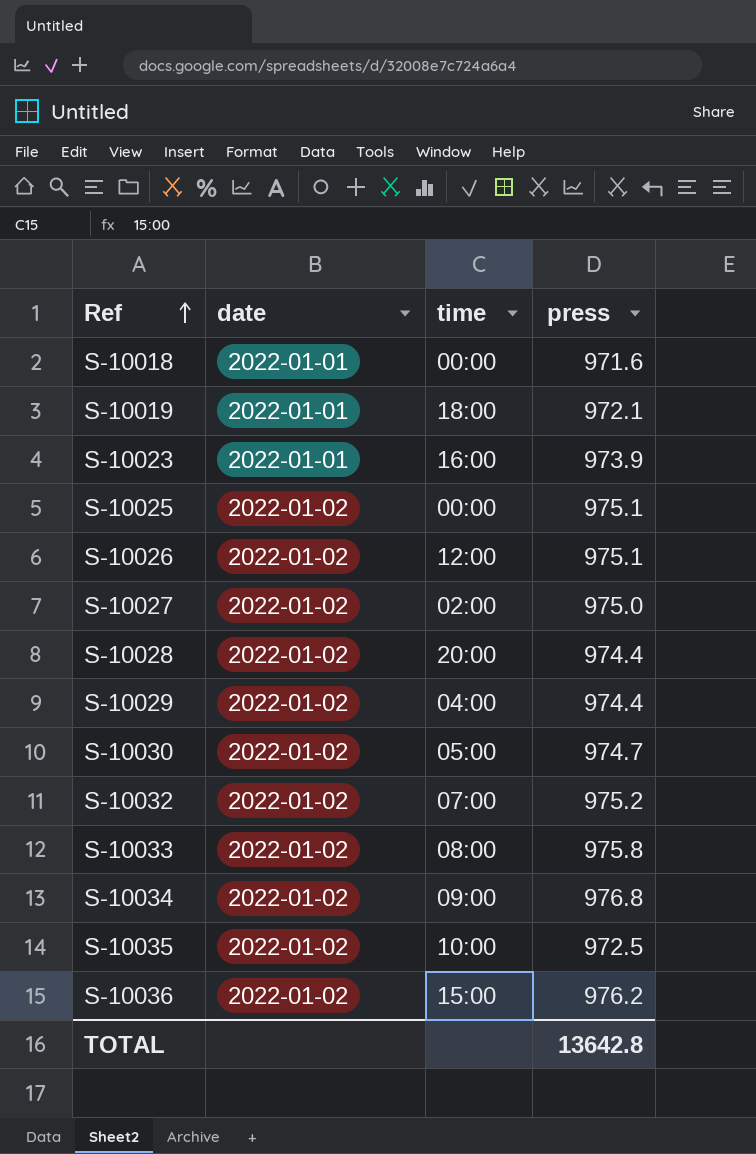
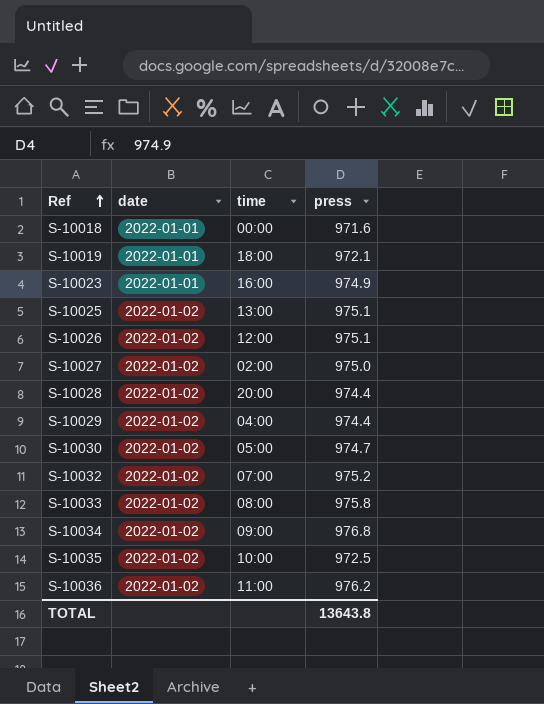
S-10023 | press: 973.9 -> 974.9
S-10025 | time: 00:00 -> 13:00
S-10036 | time: 15:00 -> 11:00
TOTAL | press: 13642.8 -> 13643.8

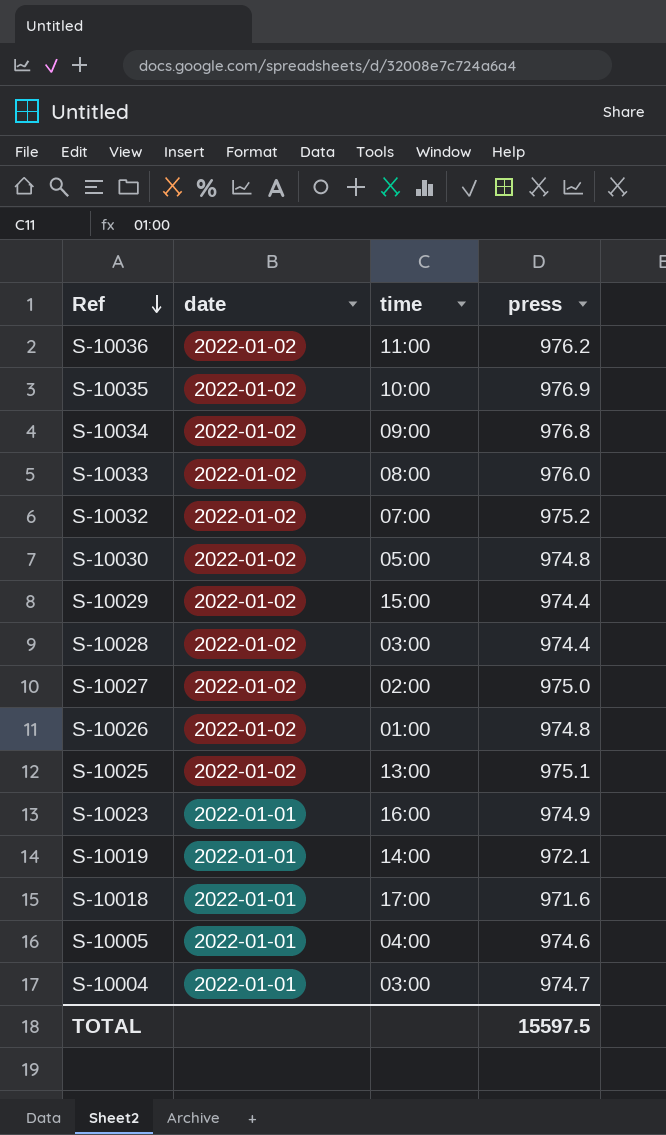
row order: Ref ascending -> Ref descending
S-10035 | press: 972.5 -> 976.9
S-10033 | press: 975.8 -> 976.0
S-10030 | press: 974.7 -> 974.8
S-10029 | time: 04:00 -> 15:00
S-10028 | time: 20:00 -> 03:00
S-10026 | time: 12:00 -> 01:00
S-10026 | press: 975.1 -> 974.8
S-10019 | time: 18:00 -> 14:00
S-10018 | time: 00:00 -> 17:00
row S-10005: none -> 2022-01-01 | 04:00 | 974.6
row S-10004: none -> 2022-01-01 | 03:00 | 974.7
TOTAL | press: 13643.8 -> 15597.5

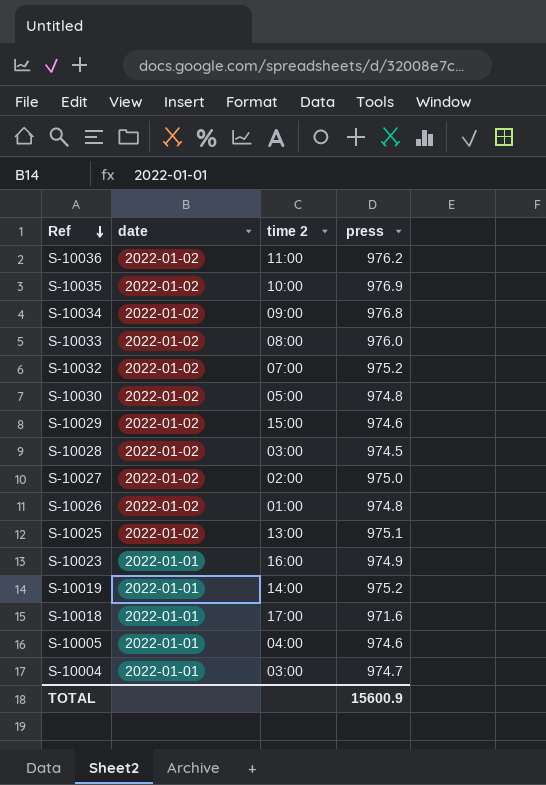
column name: time -> time 2
S-10029 | press: 974.4 -> 974.6
S-10028 | press: 974.4 -> 974.5
S-10019 | press: 972.1 -> 975.2
TOTAL | press: 15597.5 -> 15600.9

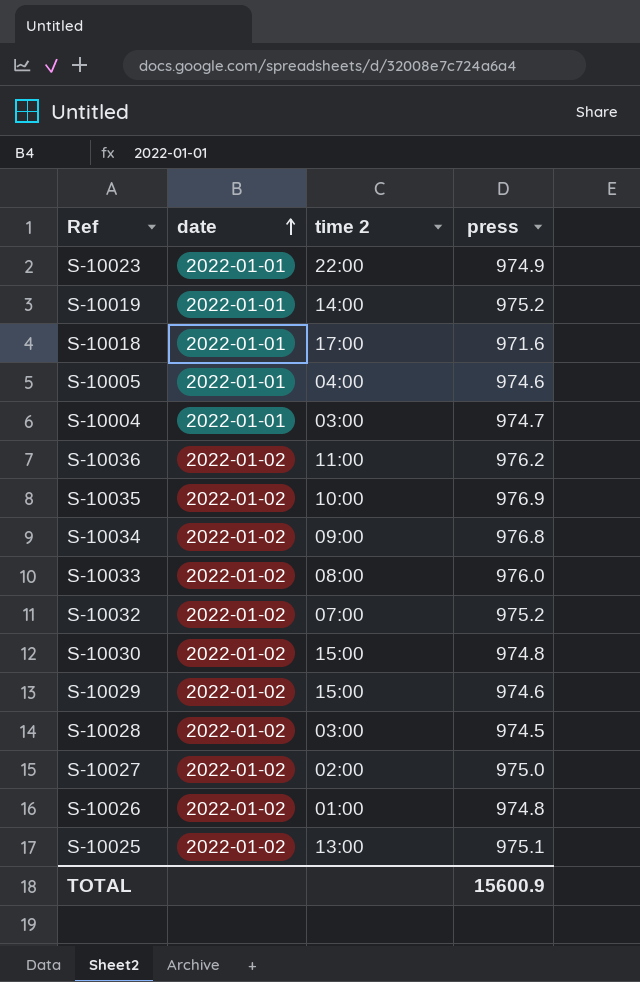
row order: Ref descending -> date ascending
S-10023 | time 2: 16:00 -> 22:00
S-10030 | time 2: 05:00 -> 15:00

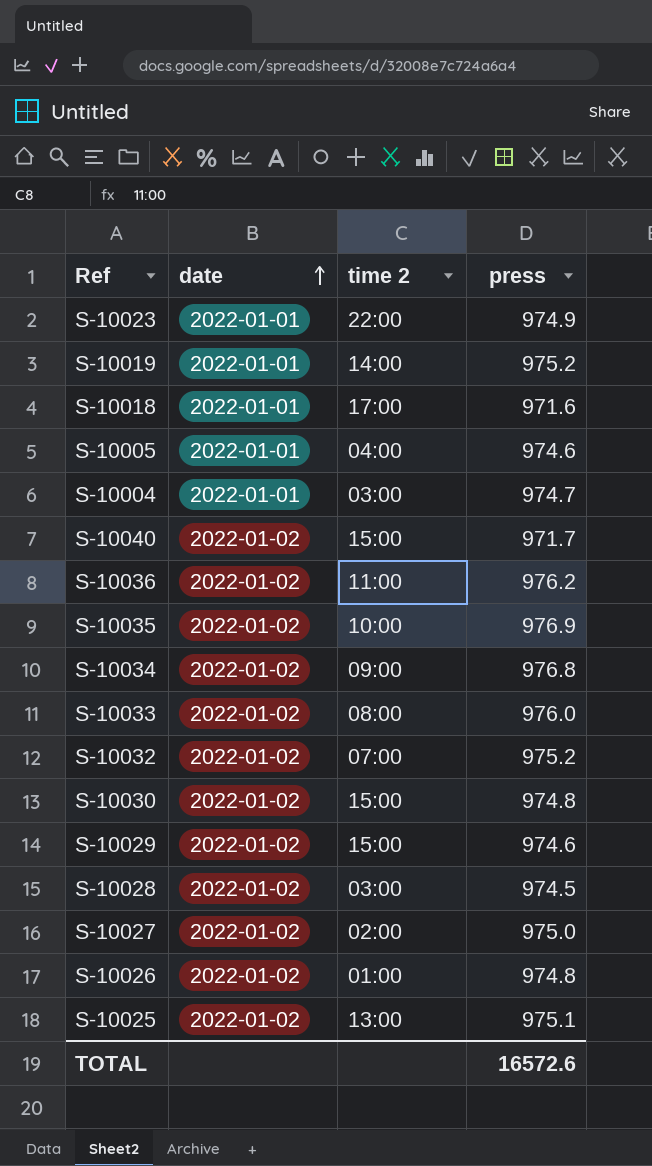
row S-10040: none -> 2022-01-02 | 15:00 | 971.7
TOTAL | press: 15600.9 -> 16572.6

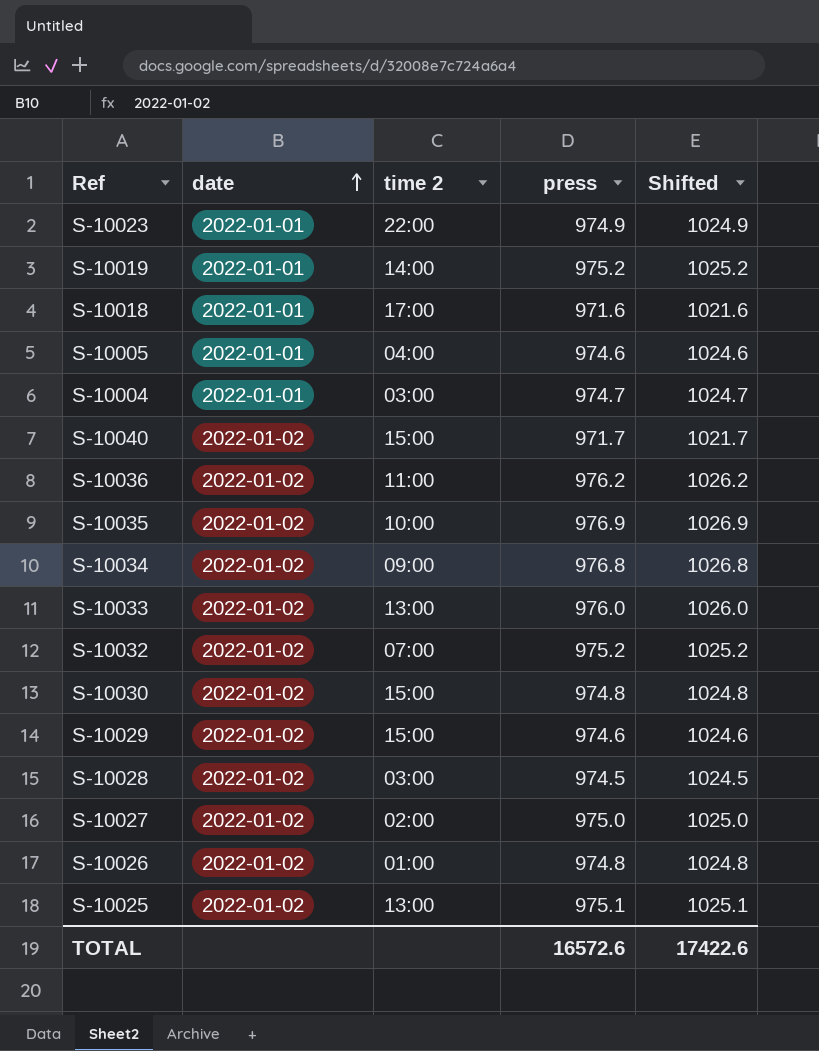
column Shifted | formula: none -> [press] + 50
S-10033 | time 2: 08:00 -> 13:00

